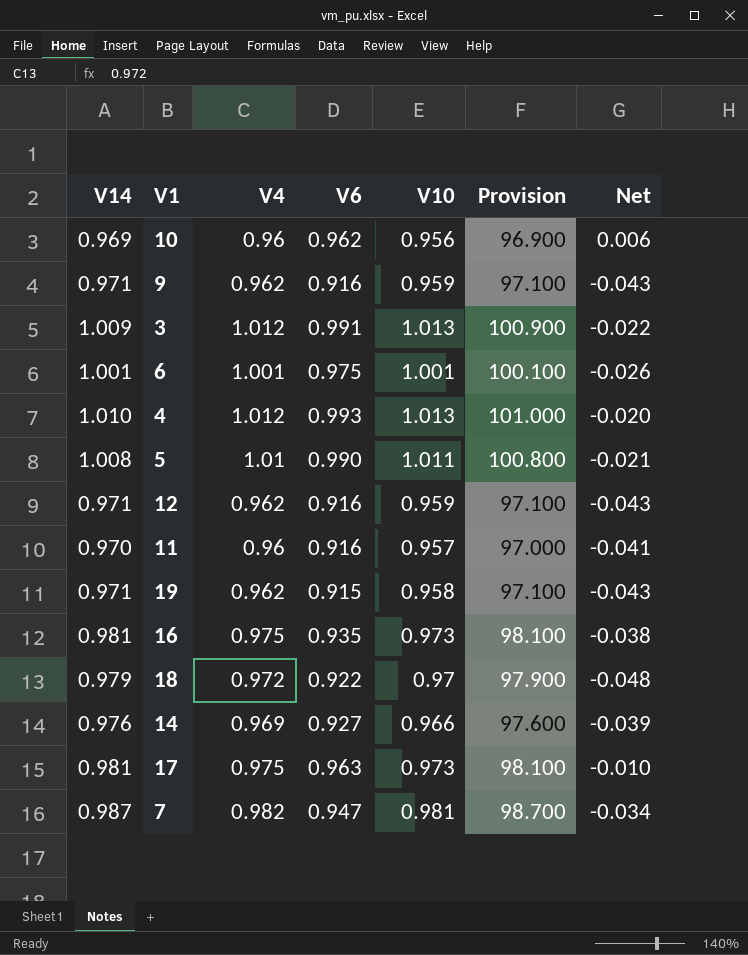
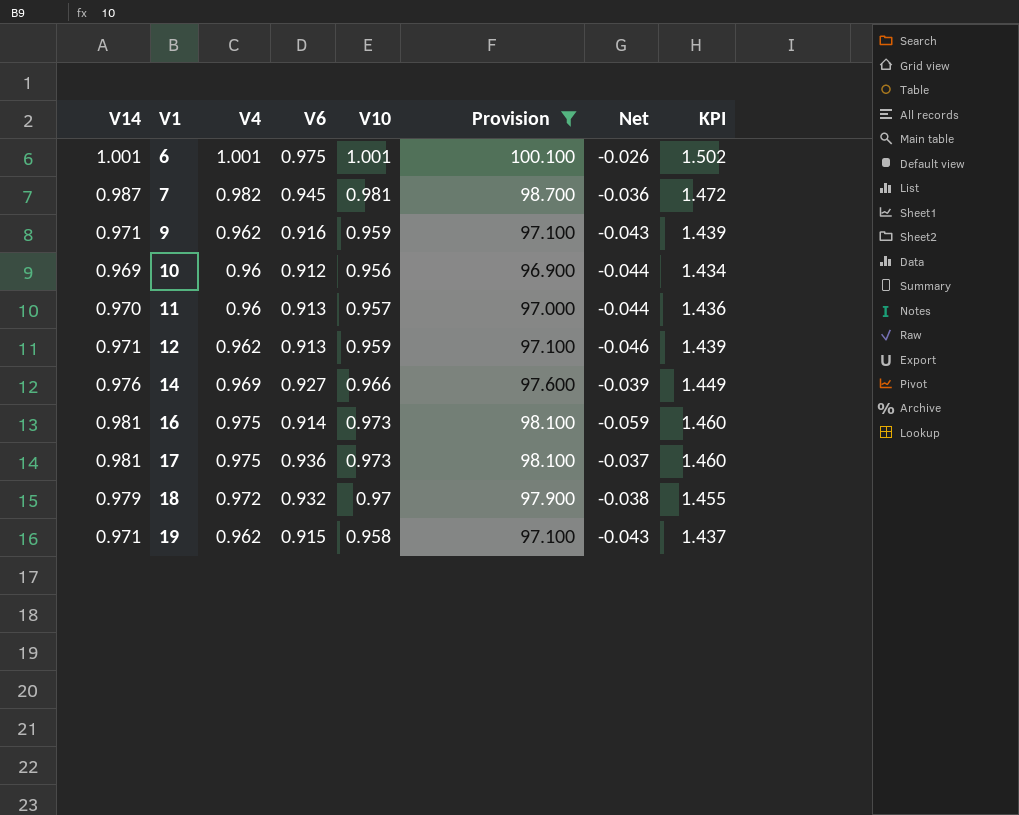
filter: none -> Provision <= 100.100
row order: none -> V1 ascending
column KPI | formula: none -> [V10] * 1.5
7 | V6: 0.947 -> 0.945
7 | Net: -0.034 -> -0.036
10 | V6: 0.962 -> 0.912
10 | Net: 0.006 -> -0.044
11 | V6: 0.916 -> 0.913
11 | Net: -0.041 -> -0.044
12 | V6: 0.916 -> 0.913
12 | Net: -0.043 -> -0.046
16 | V6: 0.935 -> 0.914
16 | Net: -0.038 -> -0.059
17 | V6: 0.963 -> 0.936
17 | Net: -0.010 -> -0.037
18 | V6: 0.922 -> 0.932
18 | Net: -0.048 -> -0.038

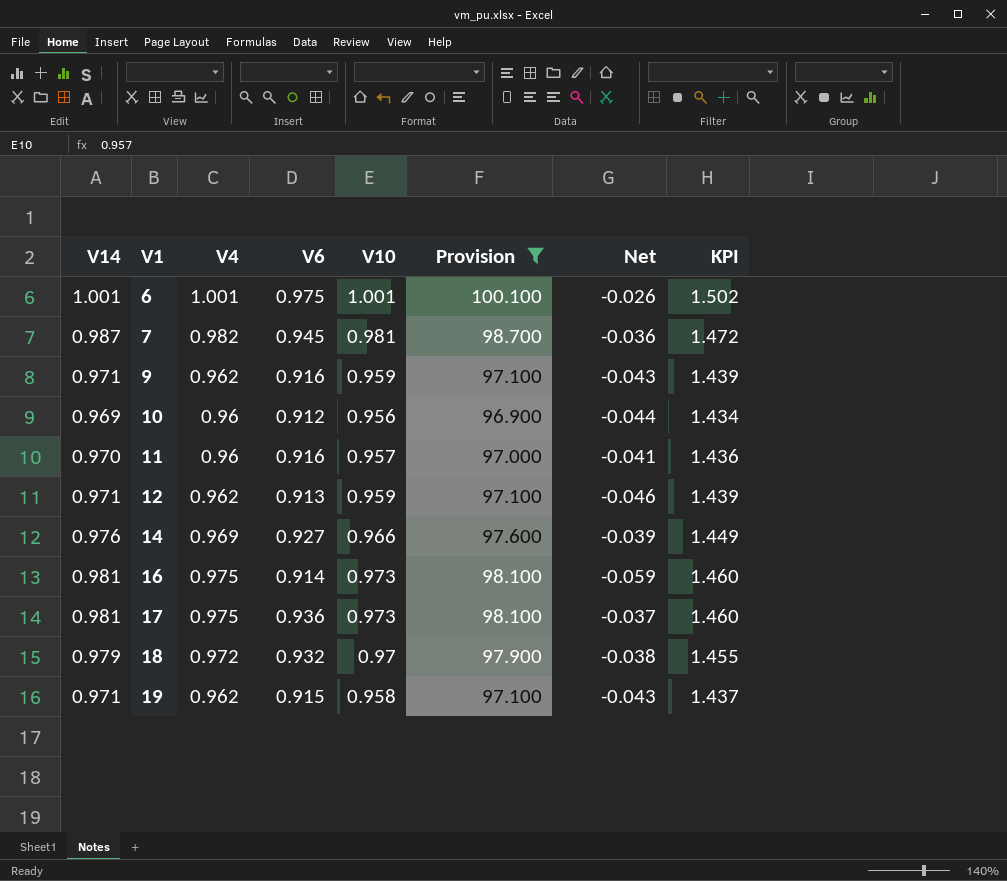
11 | V6: 0.913 -> 0.916
11 | Net: -0.044 -> -0.041

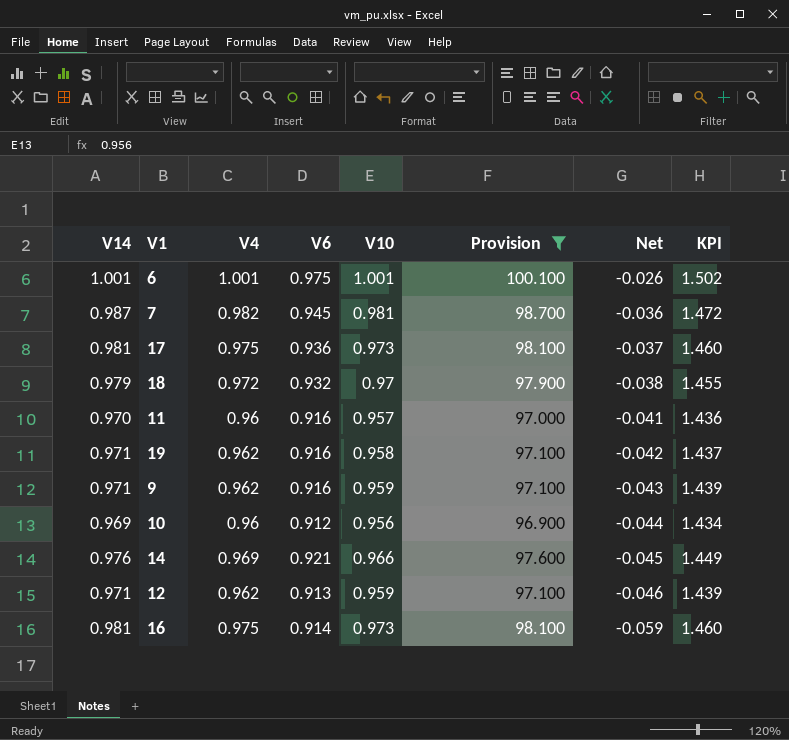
row order: V1 ascending -> Net descending
19 | V6: 0.915 -> 0.916
19 | Net: -0.043 -> -0.042
14 | V6: 0.927 -> 0.921
14 | Net: -0.039 -> -0.045

